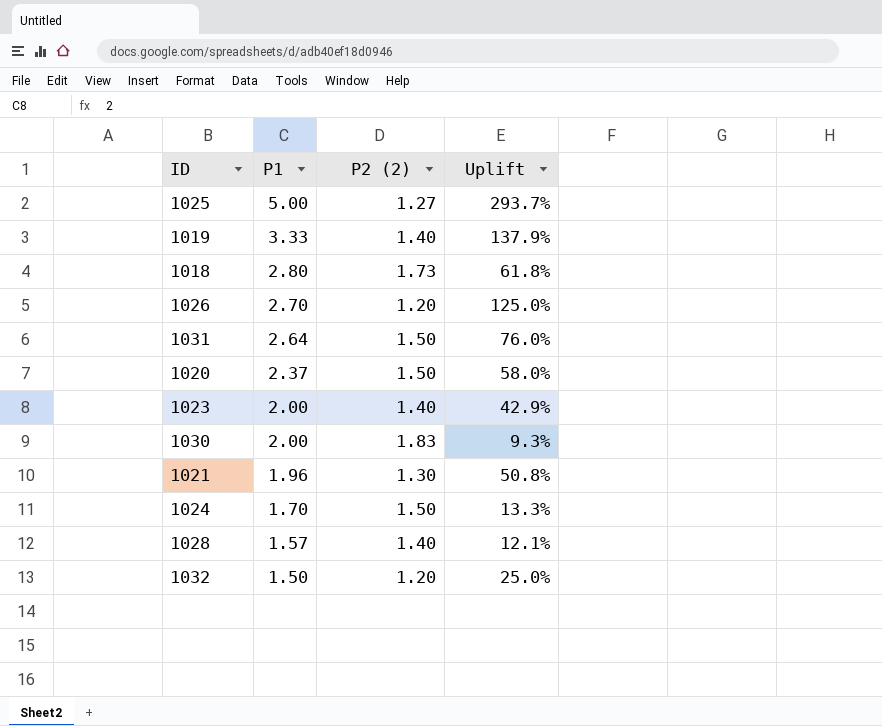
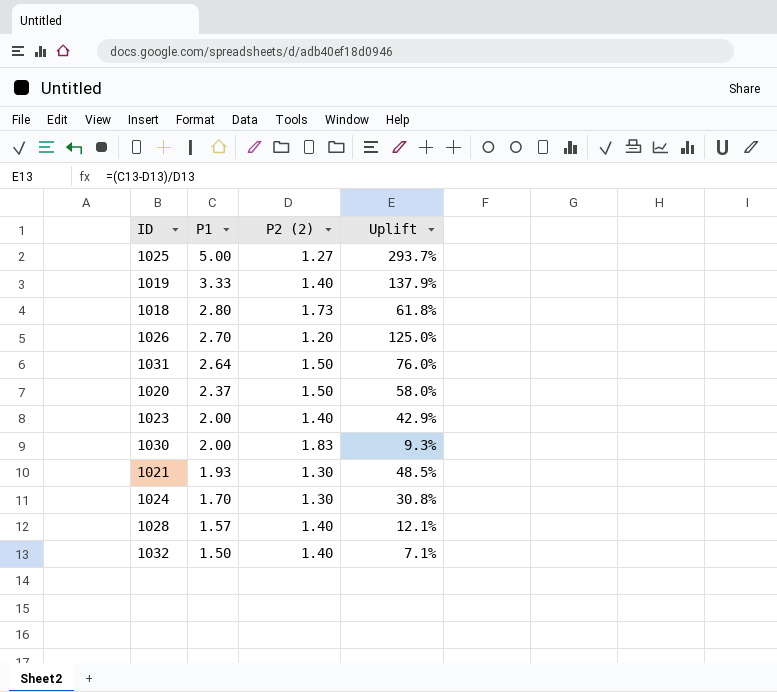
1021 | P1: 1.96 -> 1.93
1021 | Uplift: 50.8% -> 48.5%
1024 | P2 (2): 1.50 -> 1.30
1024 | Uplift: 13.3% -> 30.8%
1032 | P2 (2): 1.20 -> 1.40
1032 | Uplift: 25.0% -> 7.1%

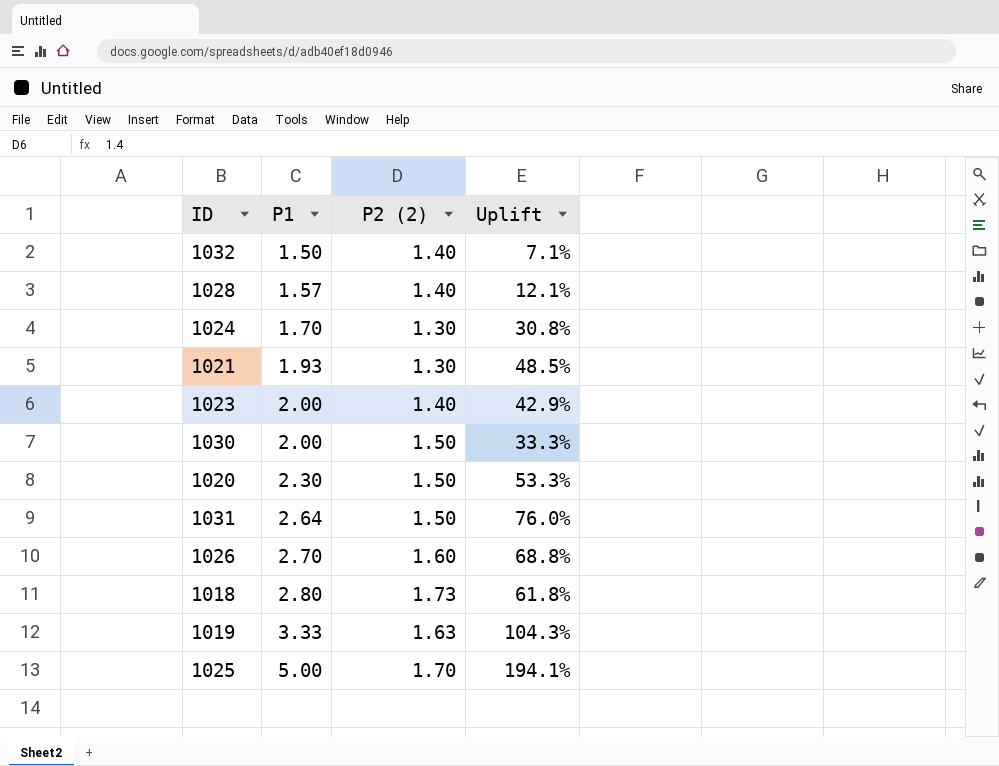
row order: P1 descending -> P1 ascending
1030 | P2 (2): 1.83 -> 1.50
1030 | Uplift: 9.3% -> 33.3%
1020 | P1: 2.37 -> 2.30
1020 | Uplift: 58.0% -> 53.3%
1026 | P2 (2): 1.20 -> 1.60
1026 | Uplift: 125.0% -> 68.8%
1019 | P2 (2): 1.40 -> 1.63
1019 | Uplift: 137.9% -> 104.3%
1025 | P2 (2): 1.27 -> 1.70
1025 | Uplift: 293.7% -> 194.1%

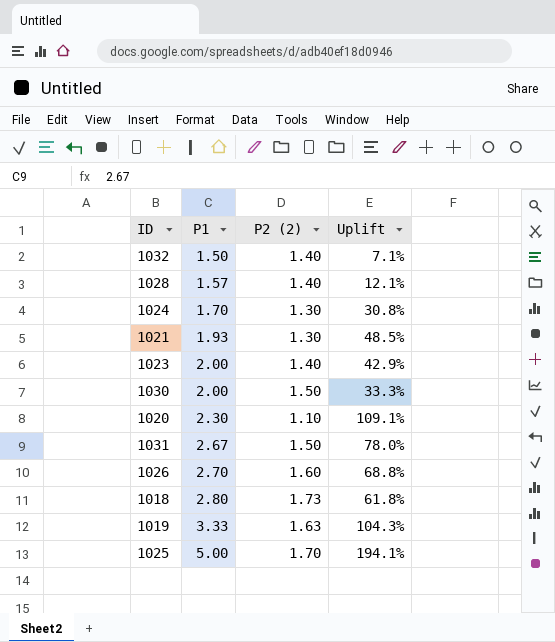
1020 | P2 (2): 1.50 -> 1.10
1020 | Uplift: 53.3% -> 109.1%
1031 | P1: 2.64 -> 2.67
1031 | Uplift: 76.0% -> 78.0%

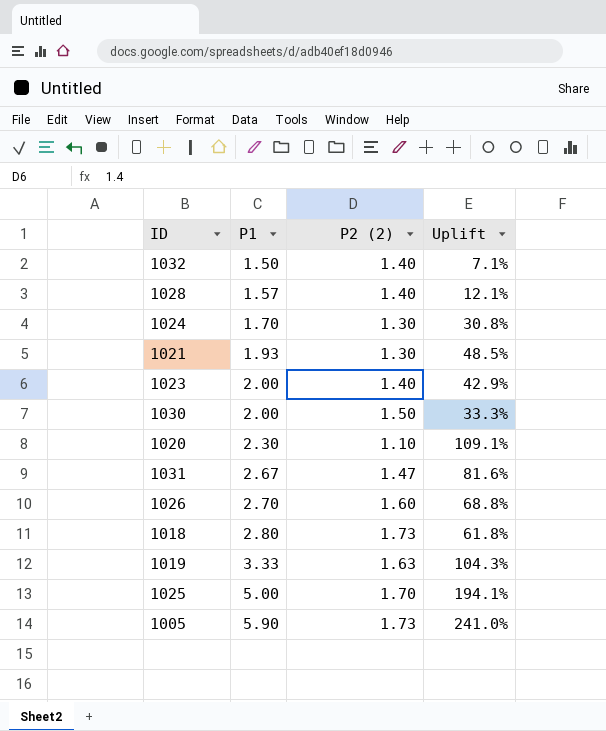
1031 | P2 (2): 1.50 -> 1.47
1031 | Uplift: 78.0% -> 81.6%
row 1005: none -> 5.90 | 1.73 | 241.0%

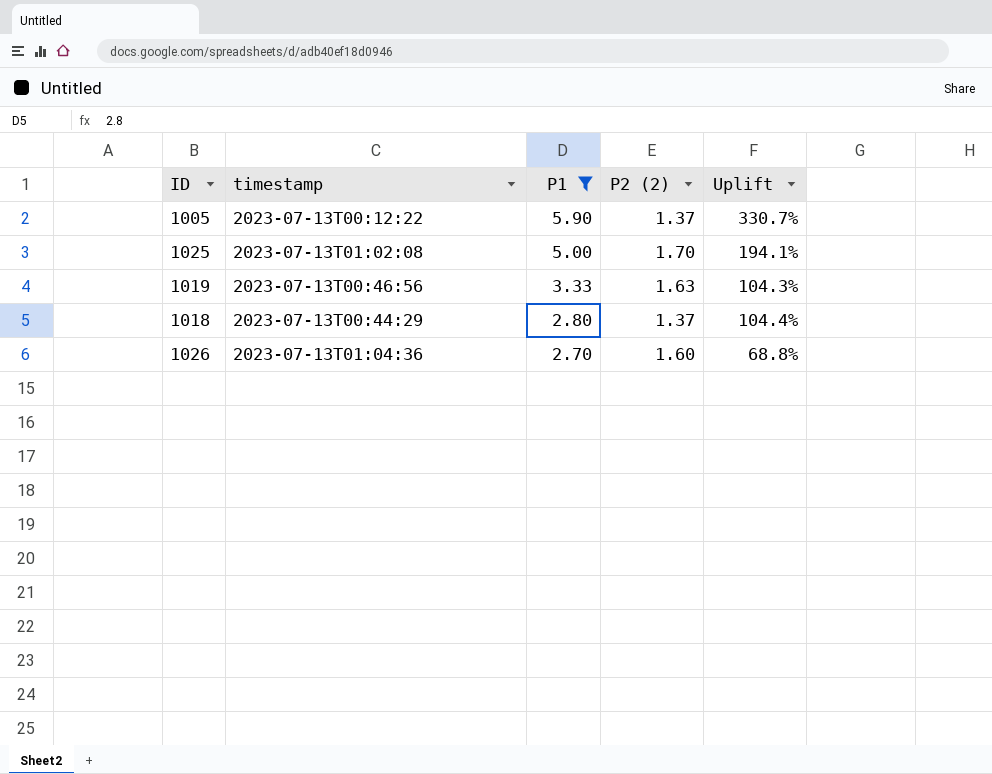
filter: none -> P1 >= 2.70
row order: P1 ascending -> P1 descending
column timestamp | position: none -> 2
1005 | P2 (2): 1.73 -> 1.37
1005 | Uplift: 241.0% -> 330.7%
1018 | P2 (2): 1.73 -> 1.37
1018 | Uplift: 61.8% -> 104.4%

